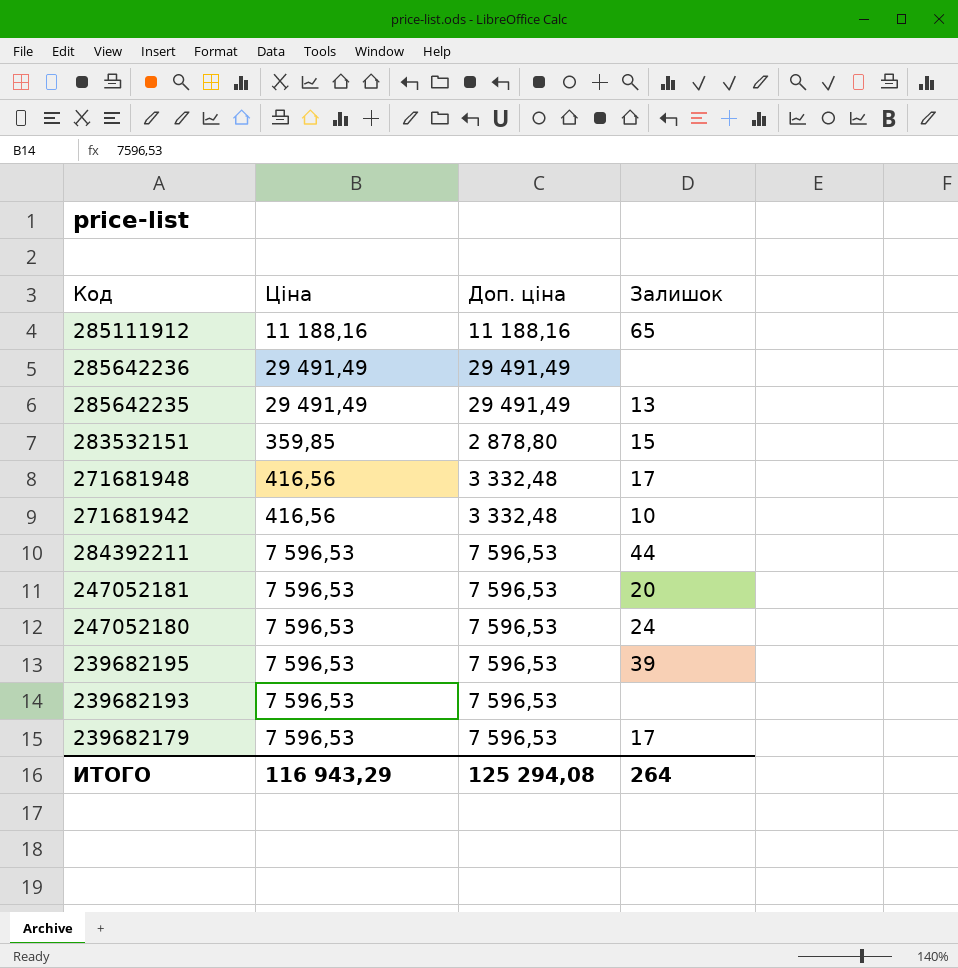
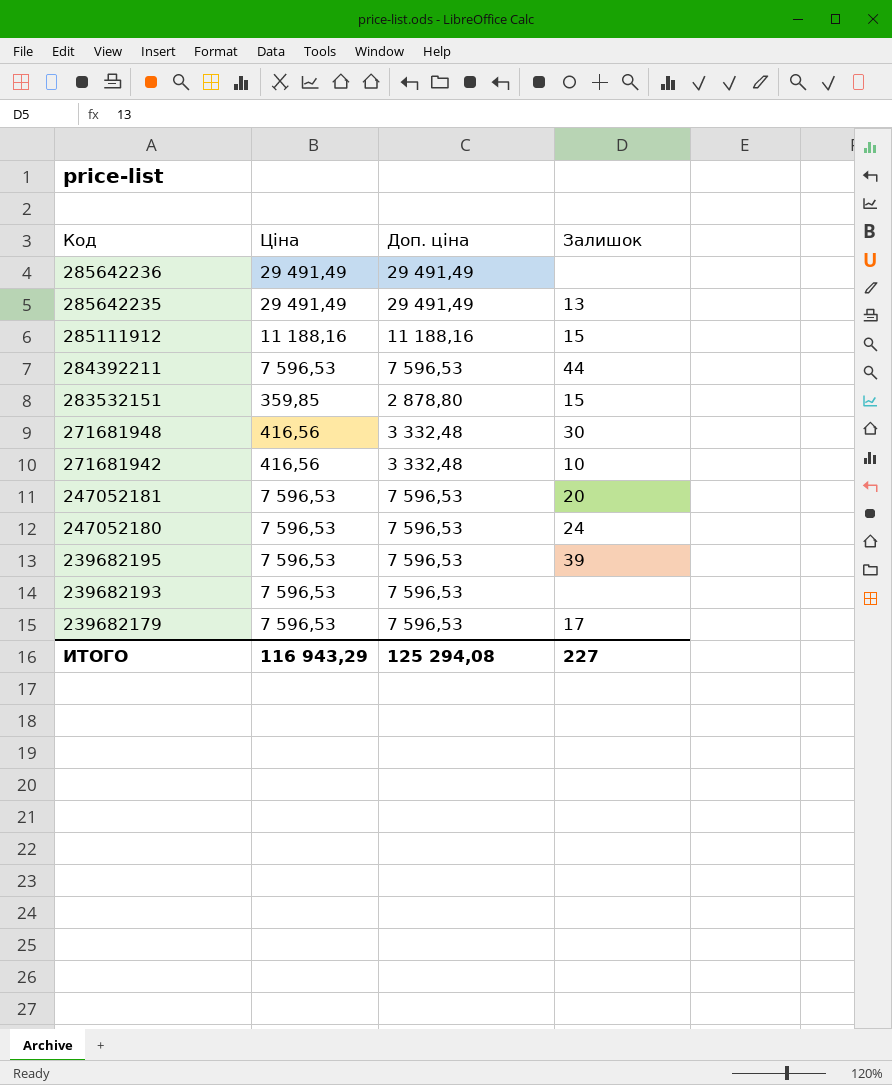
row order: none -> Код descending
285111912 | Залишок: 65 -> 15
271681948 | Залишок: 17 -> 30
ИТОГО | Залишок: 264 -> 227

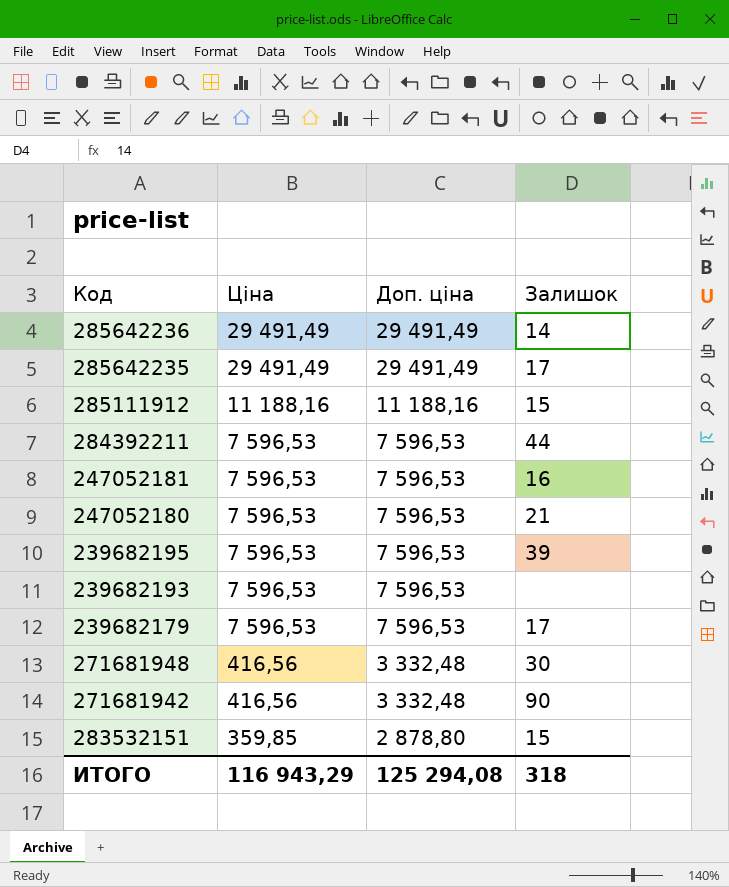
row order: Код descending -> Ціна descending
285642236 | Залишок: none -> 14
285642235 | Залишок: 13 -> 17
247052181 | Залишок: 20 -> 16
247052180 | Залишок: 24 -> 21
271681942 | Залишок: 10 -> 90
ИТОГО | Залишок: 227 -> 318

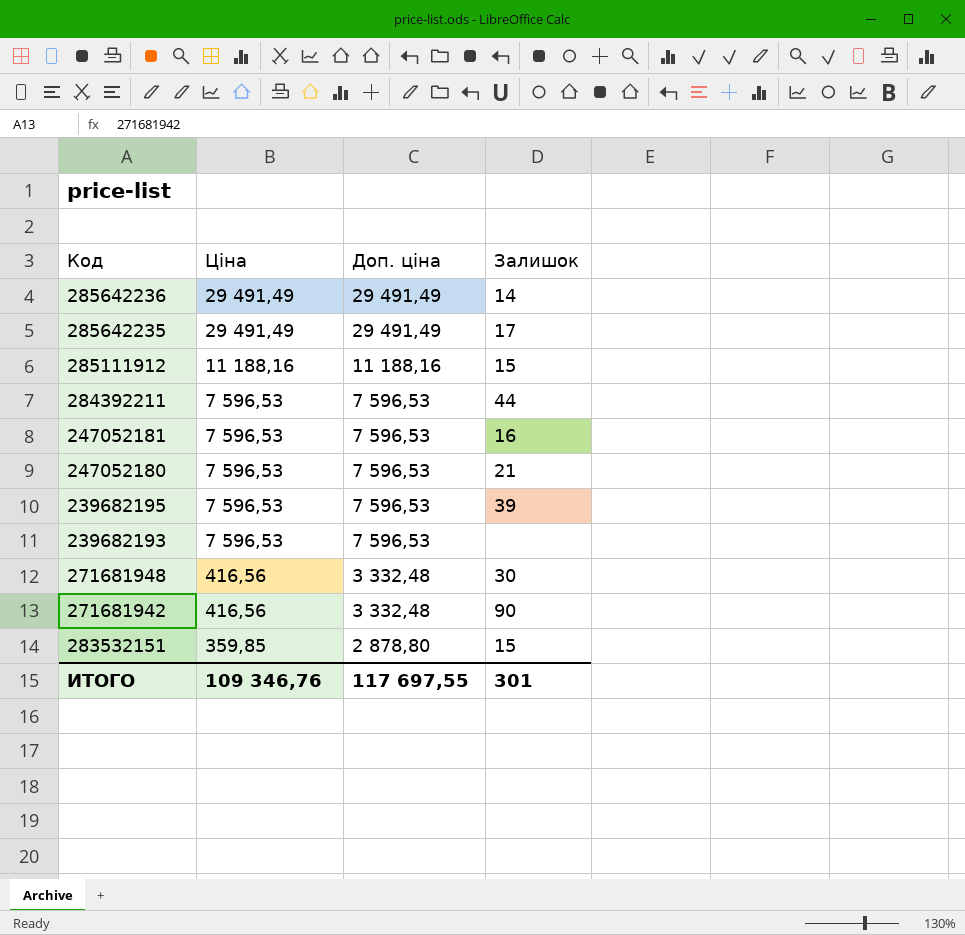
row 239682179: 7 596,53 | 7 596,53 | 17 -> none
ИТОГО | Ціна: 116 943,29 -> 109 346,76
ИТОГО | Доп. ціна: 125 294,08 -> 117 697,55
ИТОГО | Залишок: 318 -> 301

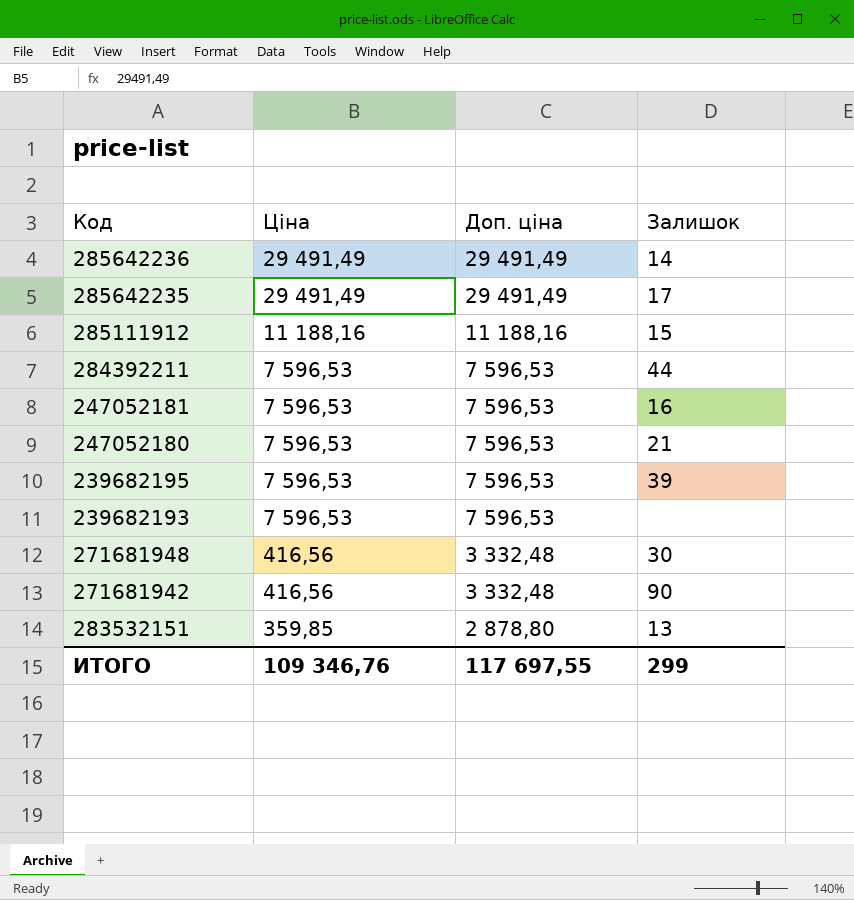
283532151 | Залишок: 15 -> 13
ИТОГО | Залишок: 301 -> 299

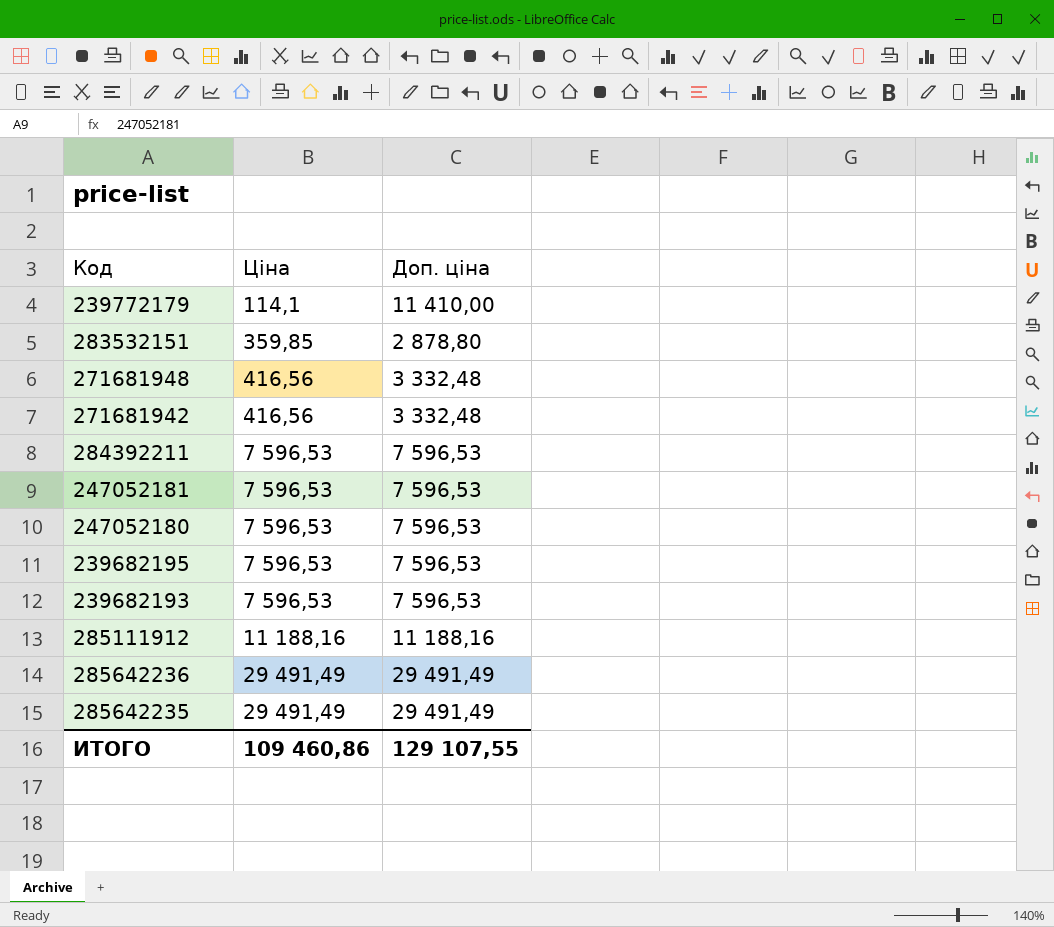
row order: Ціна descending -> Ціна ascending
column Залишок | position: 4 -> none
row 239772179: none -> 114,1 | 11 410,00
ИТОГО | Ціна: 109 346,76 -> 109 460,86
ИТОГО | Доп. ціна: 117 697,55 -> 129 107,55

